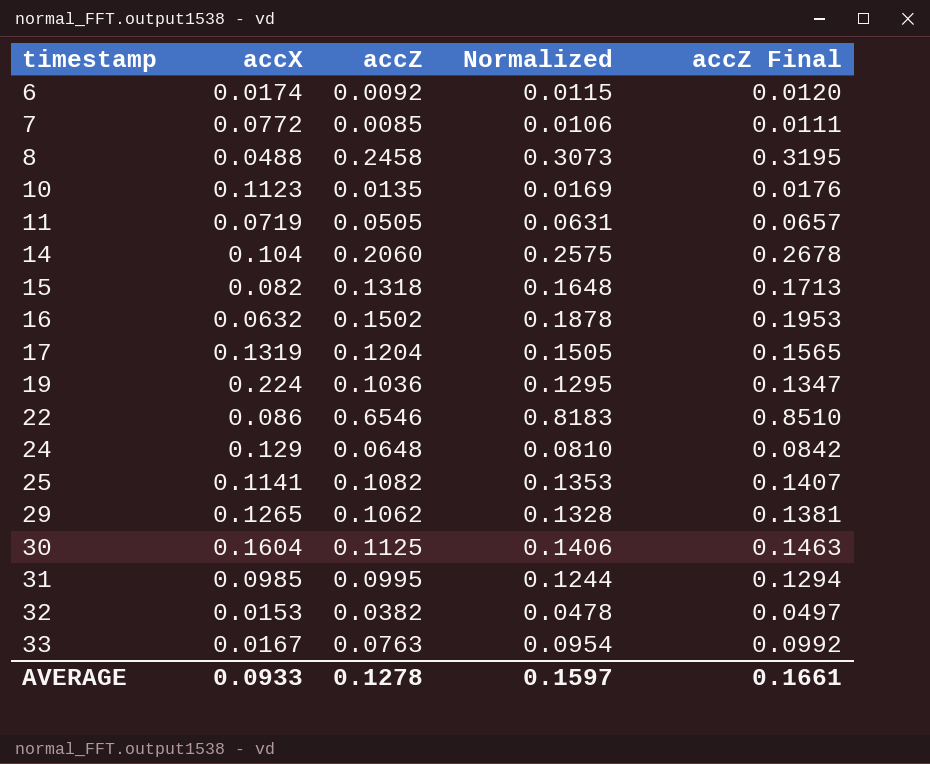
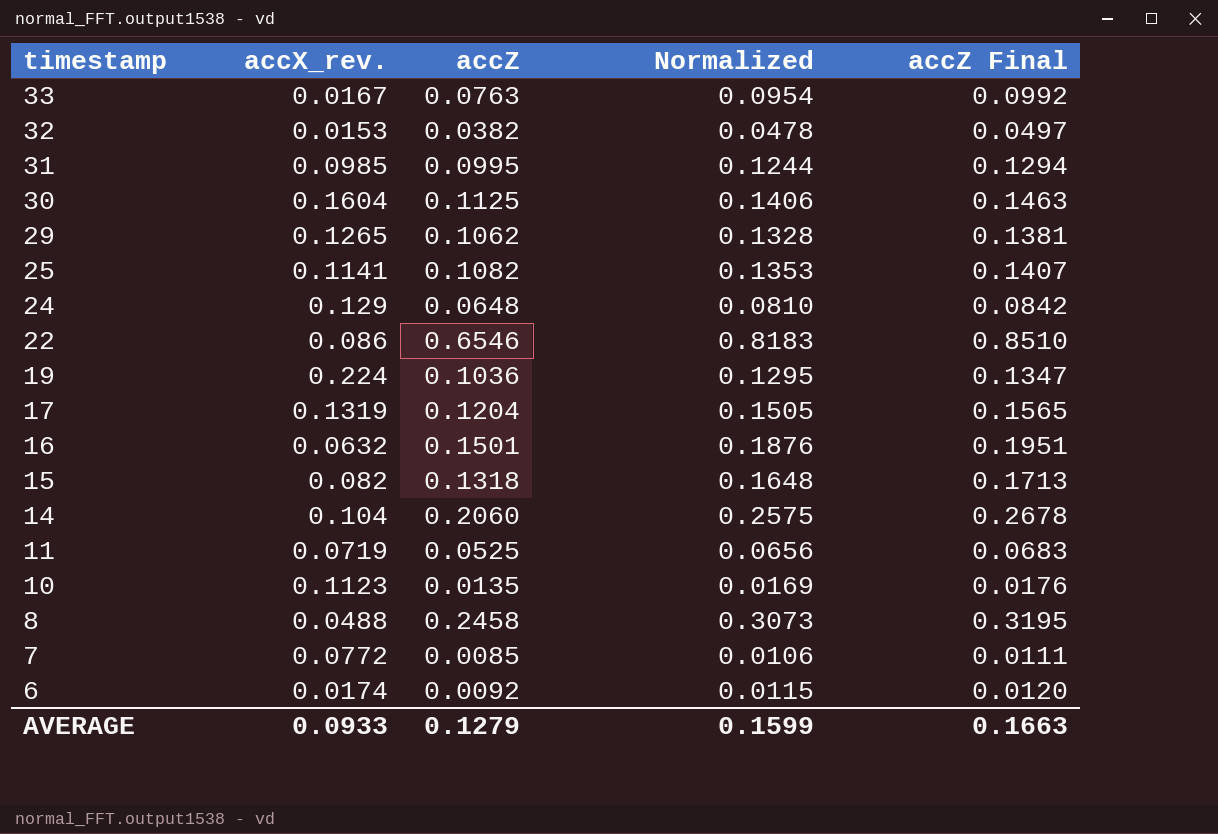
row order: timestamp ascending -> timestamp descending
column name: accX -> accX_rev.
16 | accZ: 0.1502 -> 0.1501
16 | Normalized: 0.1878 -> 0.1876
16 | accZ Final: 0.1953 -> 0.1951
11 | accZ: 0.0505 -> 0.0525
11 | Normalized: 0.0631 -> 0.0656
11 | accZ Final: 0.0657 -> 0.0683
AVERAGE | accZ: 0.1278 -> 0.1279
AVERAGE | Normalized: 0.1597 -> 0.1599
AVERAGE | accZ Final: 0.1661 -> 0.1663

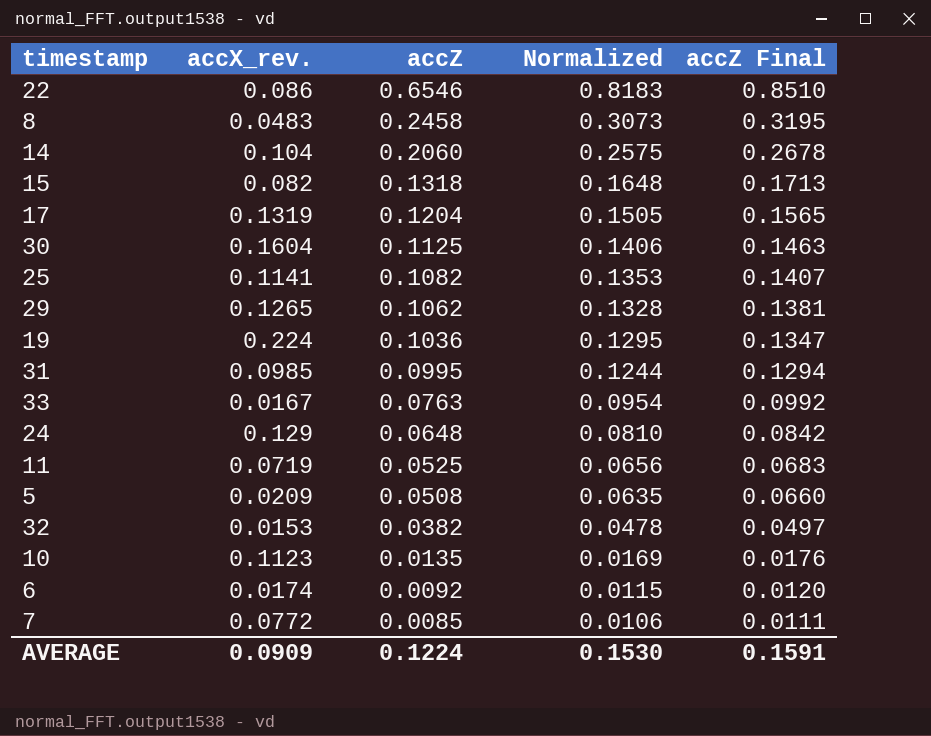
row order: timestamp descending -> accZ descending
row 16: 0.0632 | 0.1501 | 0.1876 | 0.1951 -> none
8 | accX_rev.: 0.0488 -> 0.0483
row 5: none -> 0.0209 | 0.0508 | 0.0635 | 0.0660
AVERAGE | accX_rev.: 0.0933 -> 0.0909
AVERAGE | accZ: 0.1279 -> 0.1224
AVERAGE | Normalized: 0.1599 -> 0.1530
AVERAGE | accZ Final: 0.1663 -> 0.1591

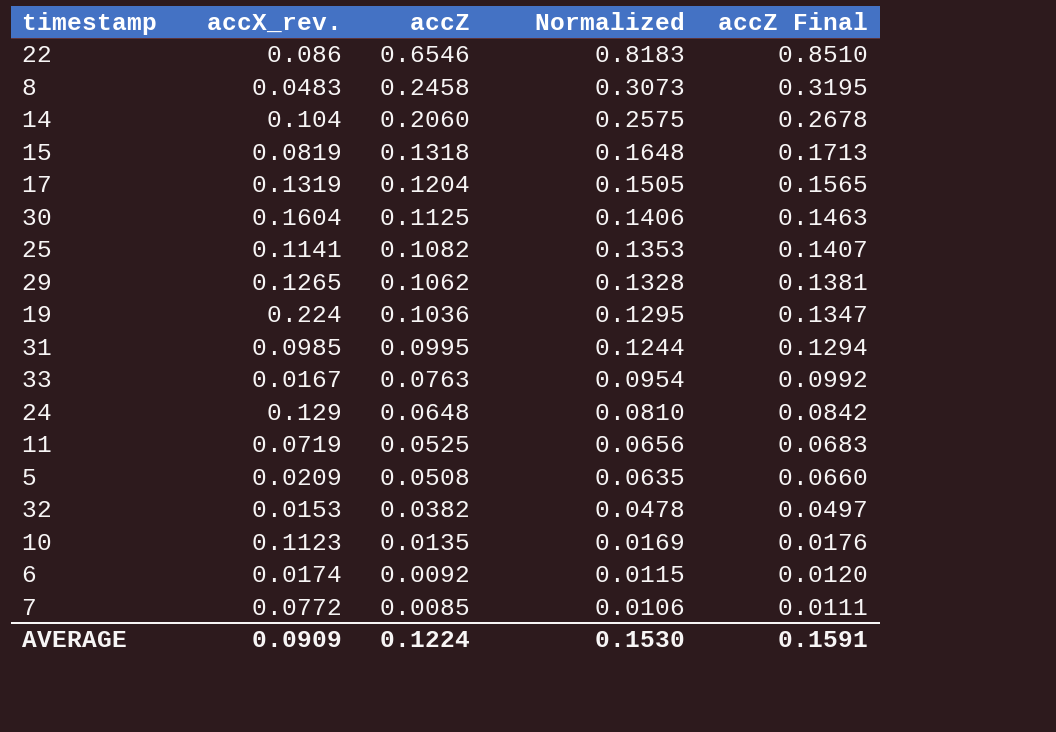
15 | accX_rev.: 0.082 -> 0.0819

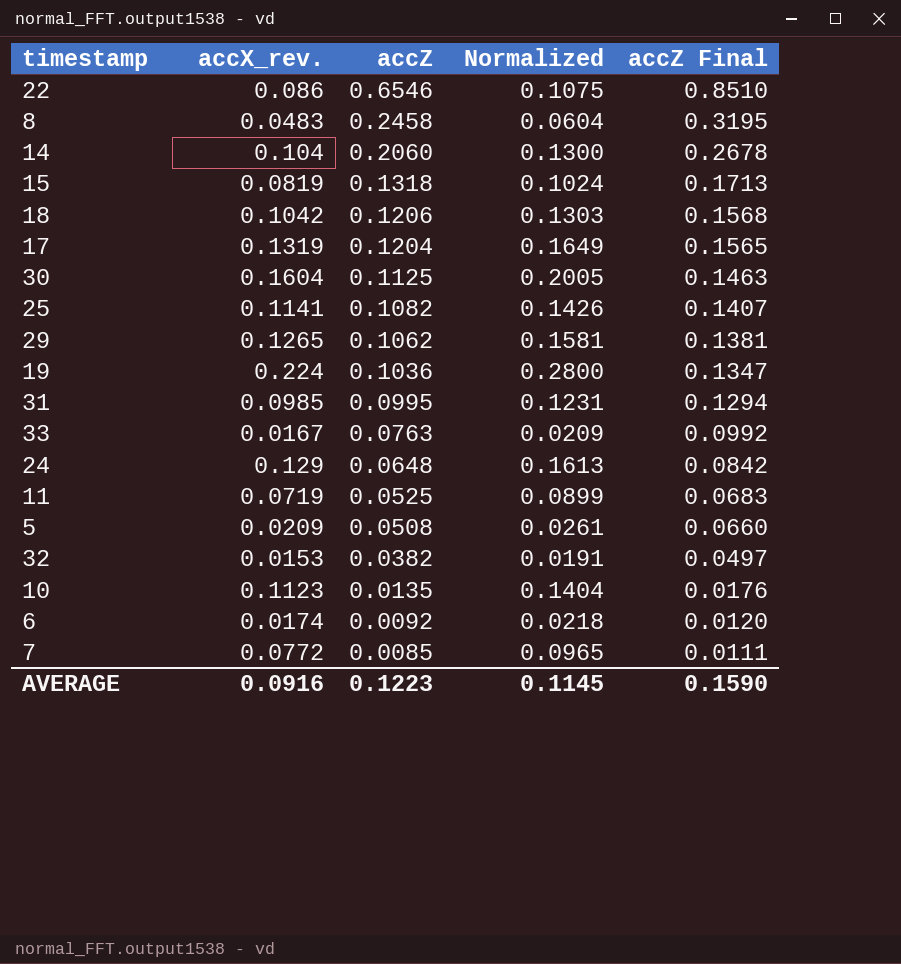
column Normalized | formula: [accZ] * 1.25 -> [accX_rev.] * 1.25
row 18: none -> 0.1042 | 0.1206 | 0.1303 | 0.1568
AVERAGE | accX_rev.: 0.0909 -> 0.0916
AVERAGE | accZ: 0.1224 -> 0.1223
AVERAGE | Normalized: 0.1530 -> 0.1145
AVERAGE | accZ Final: 0.1591 -> 0.1590

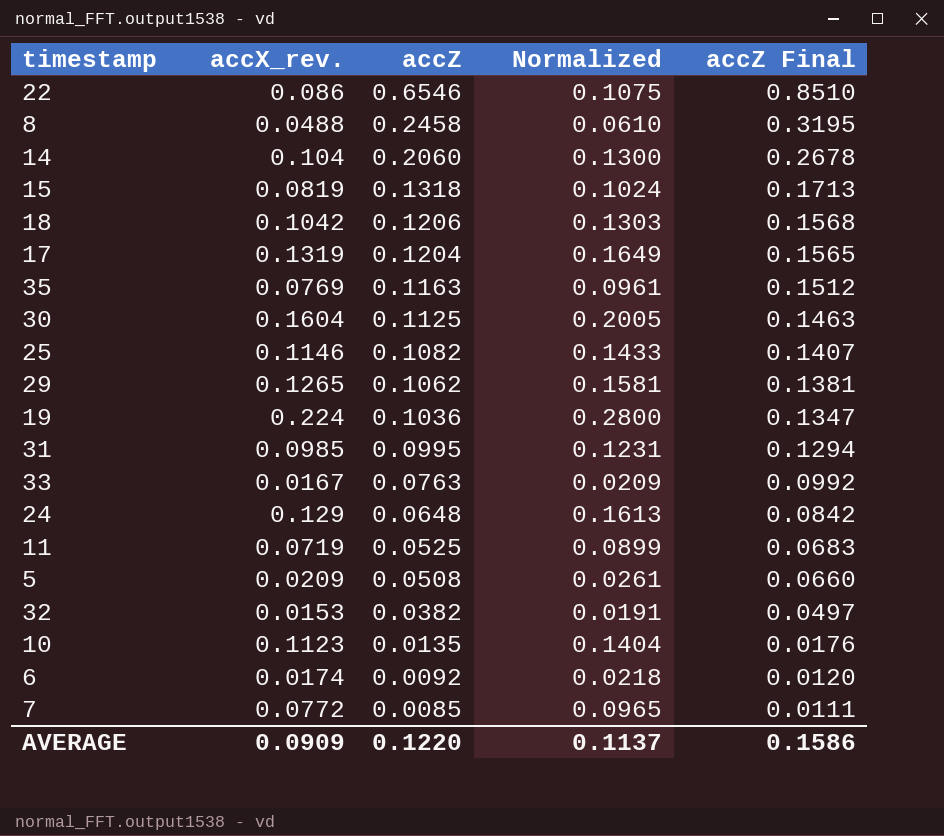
8 | accX_rev.: 0.0483 -> 0.0488
8 | Normalized: 0.0604 -> 0.0610
row 35: none -> 0.0769 | 0.1163 | 0.0961 | 0.1512
25 | accX_rev.: 0.1141 -> 0.1146
25 | Normalized: 0.1426 -> 0.1433
AVERAGE | accX_rev.: 0.0916 -> 0.0909
AVERAGE | accZ: 0.1223 -> 0.1220
AVERAGE | Normalized: 0.1145 -> 0.1137
AVERAGE | accZ Final: 0.1590 -> 0.1586

